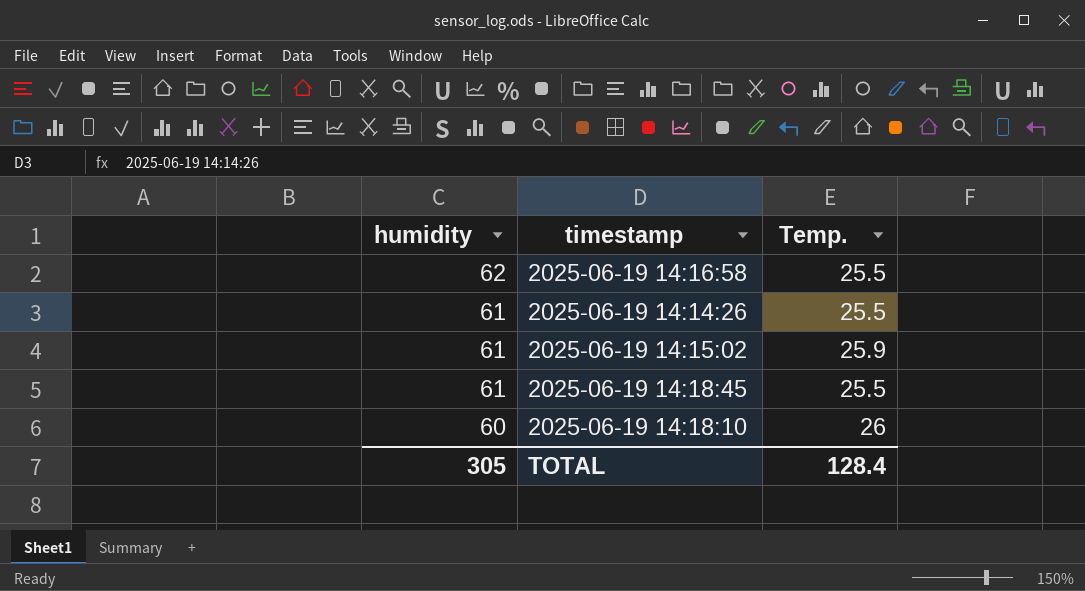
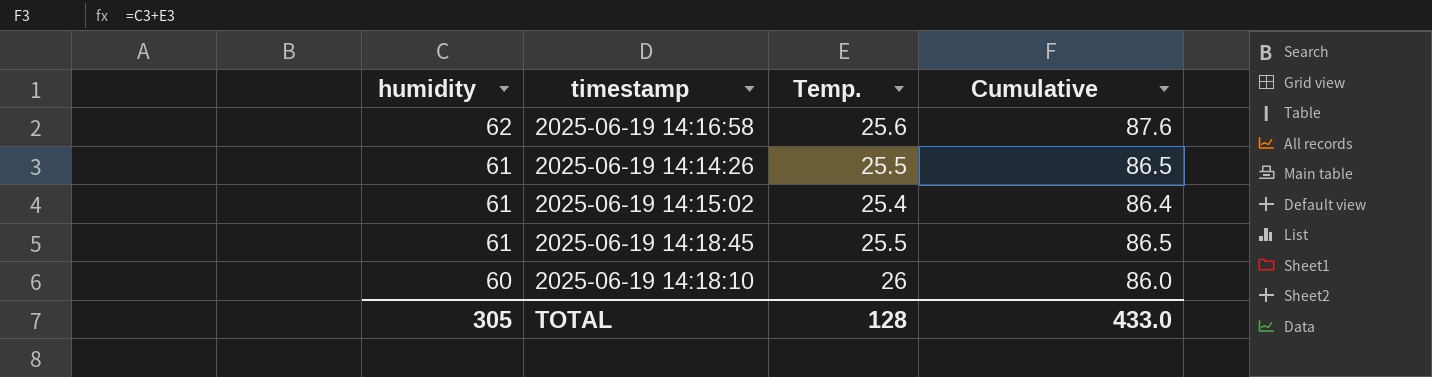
column Cumulative | formula: none -> [humidity] + [Temp.]
2025-06-19 14:16:58 | Temp.: 25.5 -> 25.6
2025-06-19 14:15:02 | Temp.: 25.9 -> 25.4
TOTAL | Temp.: 128.4 -> 128

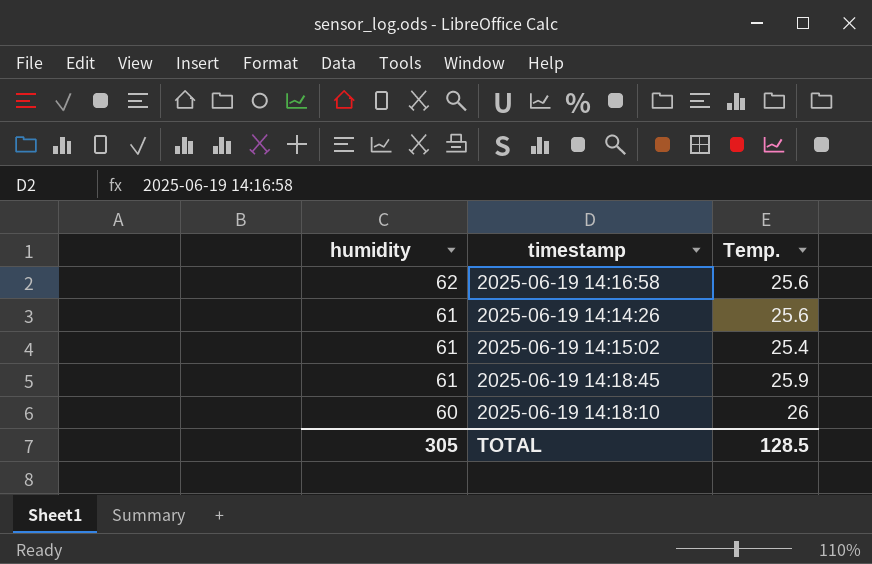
column Cumulative | formula: [humidity] + [Temp.] -> none
2025-06-19 14:14:26 | Temp.: 25.5 -> 25.6
2025-06-19 14:18:45 | Temp.: 25.5 -> 25.9
TOTAL | Temp.: 128 -> 128.5

